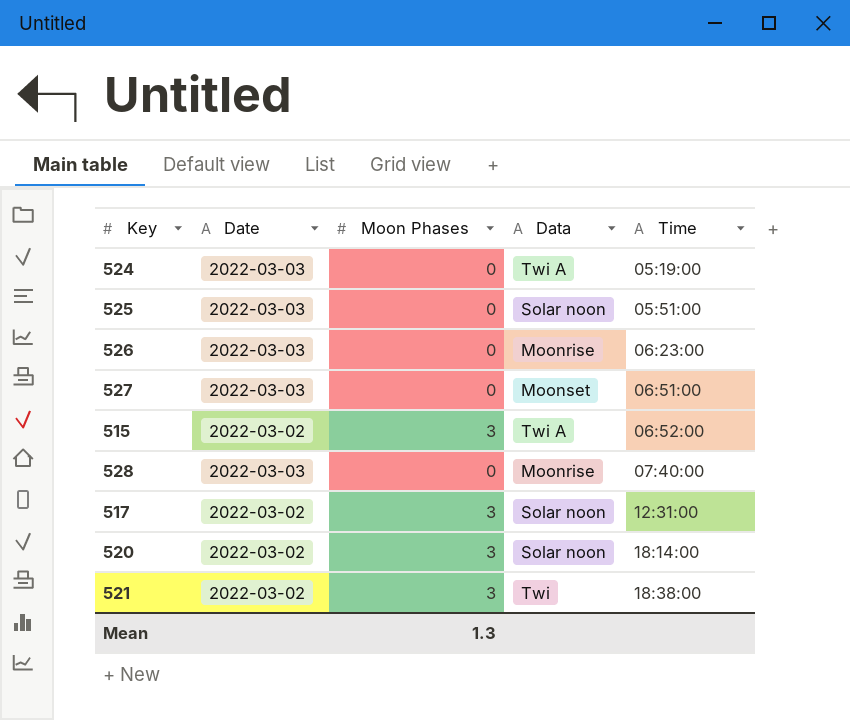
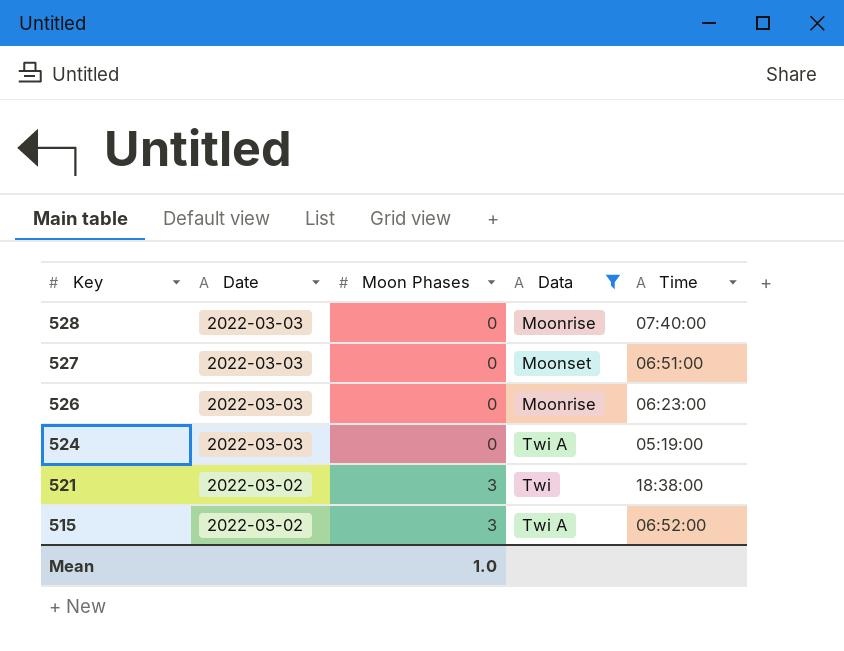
filter: none -> Data != Solar noon
row order: Time ascending -> Key descending
Mean | Moon Phases: 1.3 -> 1.0

